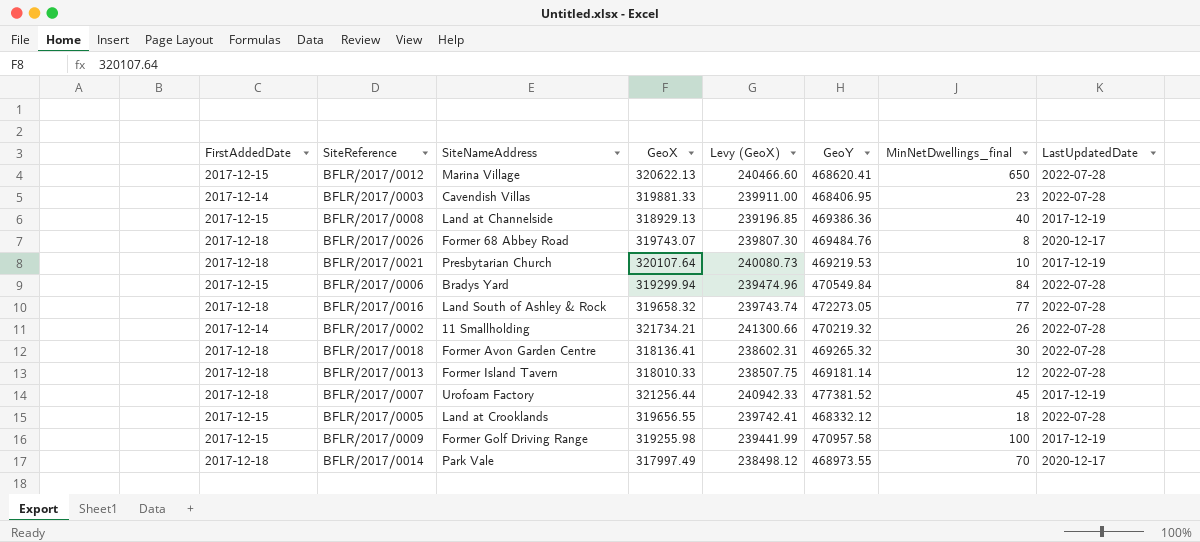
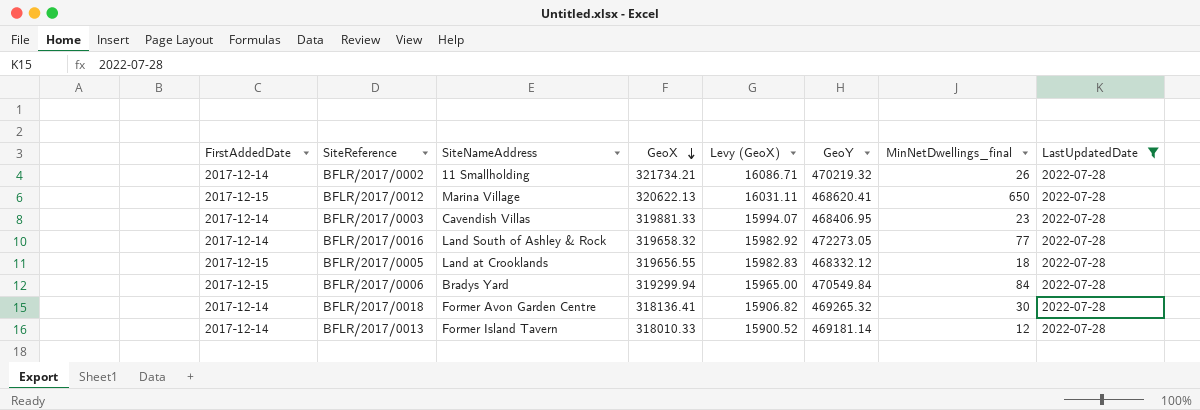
filter: none -> LastUpdatedDate = 2022-07-28
row order: none -> GeoX descending
column Levy (GeoX) | formula: [GeoX] * 0.75 -> [GeoX] * 0.05
BFLR/2017/0016 | FirstAddedDate: 2017-12-18 -> 2017-12-14
BFLR/2017/0018 | FirstAddedDate: 2017-12-18 -> 2017-12-14
BFLR/2017/0013 | FirstAddedDate: 2017-12-18 -> 2017-12-14

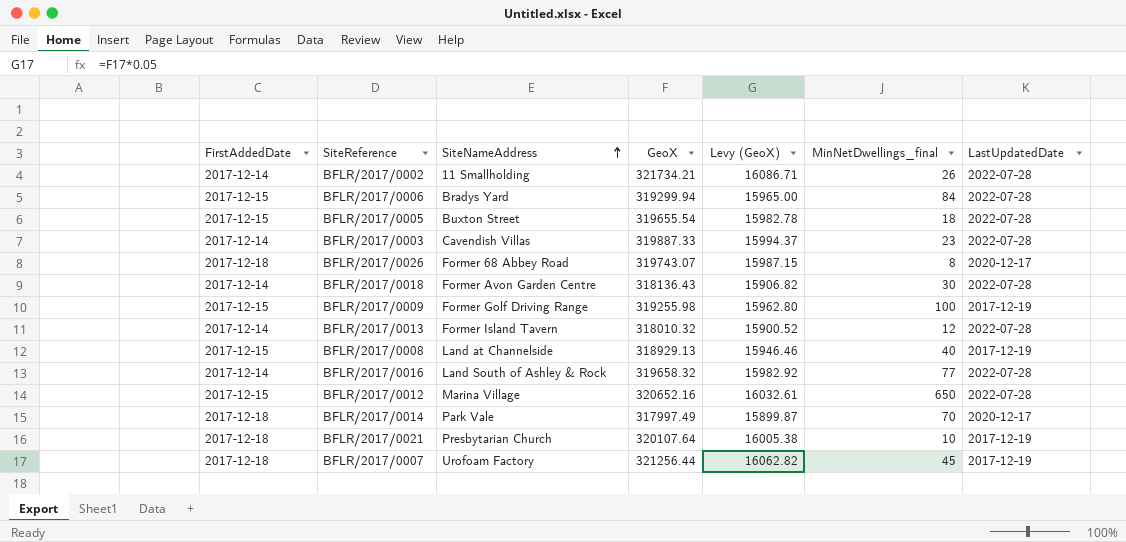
filter: LastUpdatedDate = 2022-07-28 -> none
row order: GeoX descending -> SiteNameAddress ascending
column GeoY | position: 6 -> none
BFLR/2017/0005 | SiteNameAddress: Land at Crooklands -> Buxton Street
BFLR/2017/0005 | GeoX: 319656.55 -> 319655.54
BFLR/2017/0005 | Levy (GeoX): 15982.83 -> 15982.78
BFLR/2017/0003 | GeoX: 319881.33 -> 319887.33
BFLR/2017/0003 | Levy (GeoX): 15994.07 -> 15994.37
BFLR/2017/0018 | GeoX: 318136.41 -> 318136.43
BFLR/2017/0013 | GeoX: 318010.33 -> 318010.32
BFLR/2017/0012 | GeoX: 320622.13 -> 320652.16
BFLR/2017/0012 | Levy (GeoX): 16031.11 -> 16032.61

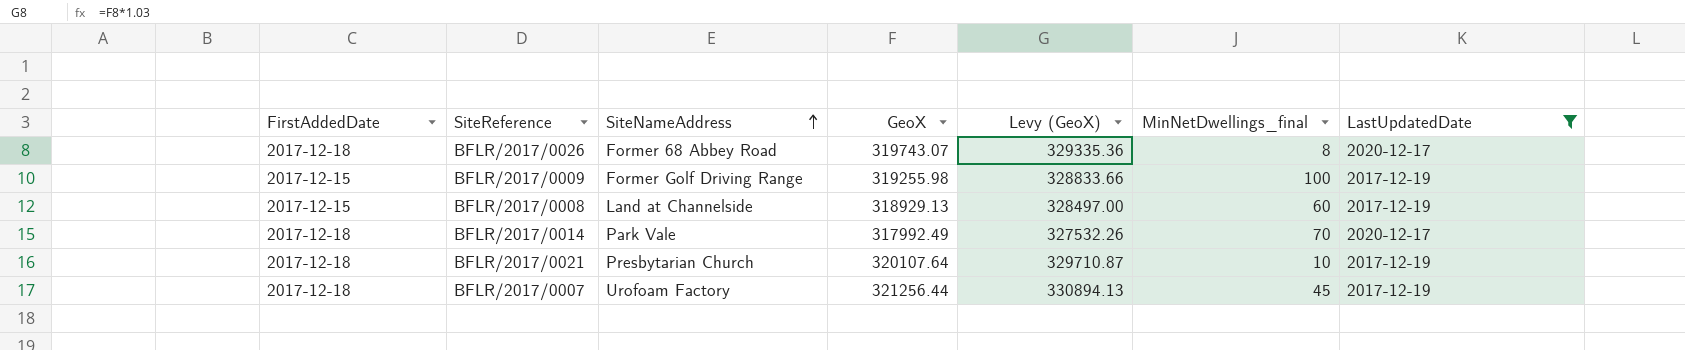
filter: none -> LastUpdatedDate != 2022-07-28
column Levy (GeoX) | formula: [GeoX] * 0.05 -> [GeoX] * 1.03
BFLR/2017/0008 | MinNetDwellings_final: 40 -> 60
BFLR/2017/0014 | GeoX: 317997.49 -> 317992.49

